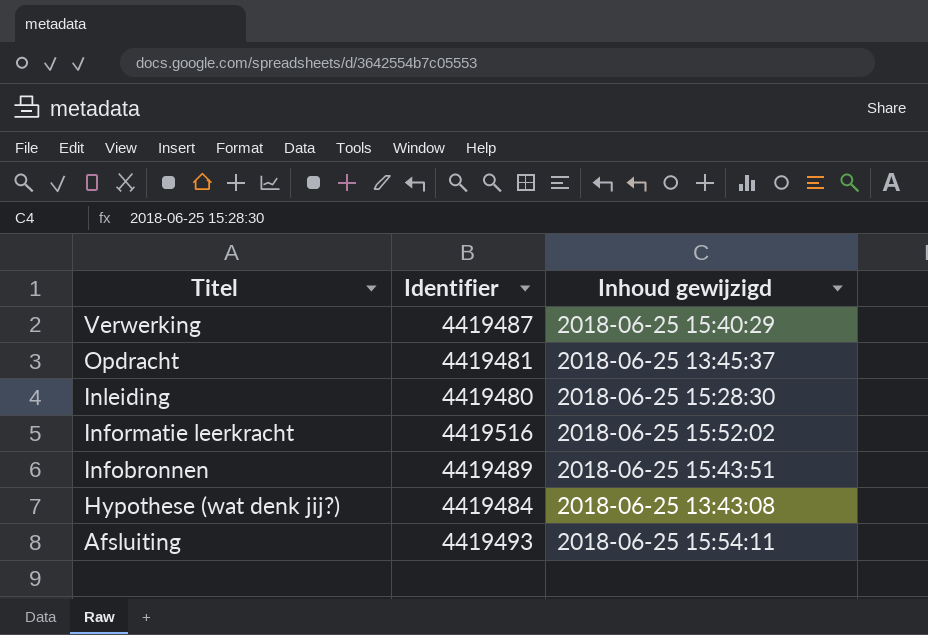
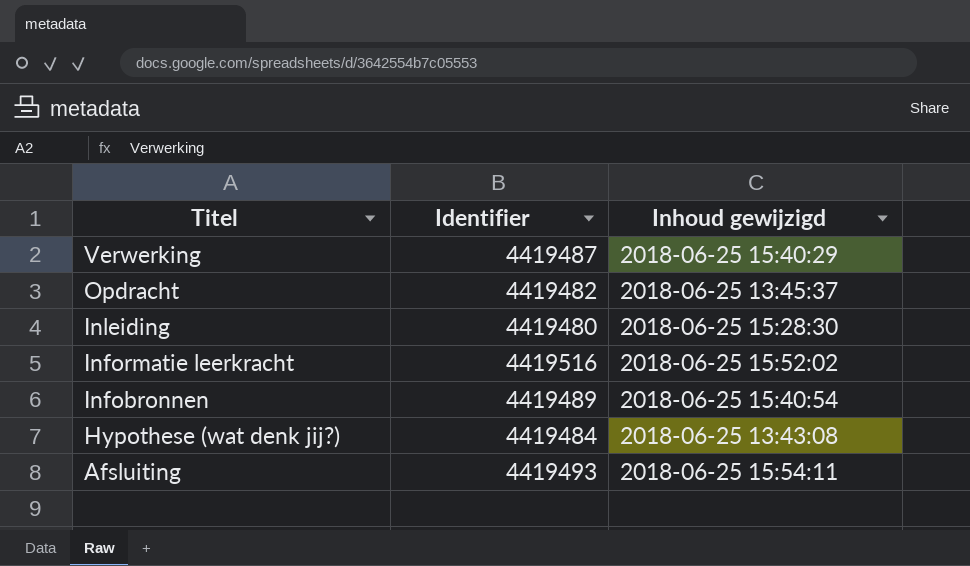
Opdracht | Identifier: 4419481 -> 4419482
Infobronnen | Inhoud gewijzigd: 2018-06-25 15:43:51 -> 2018-06-25 15:40:54

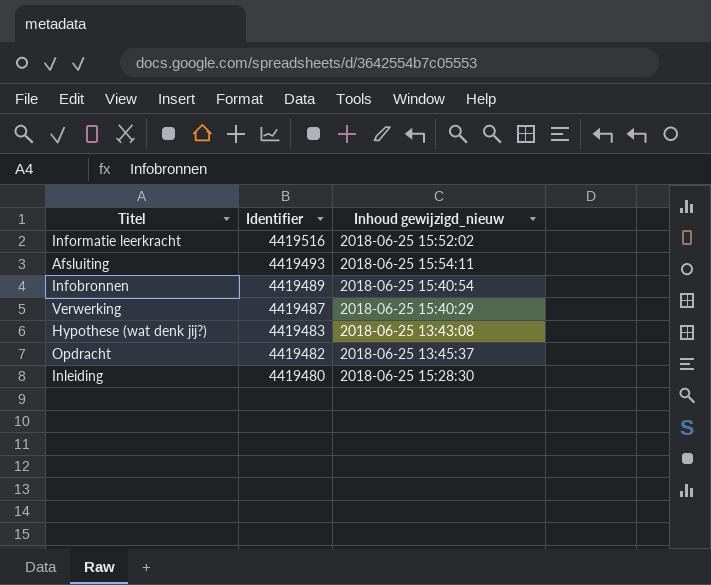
row order: Titel descending -> Identifier descending
column name: Inhoud gewijzigd -> Inhoud gewijzigd_nieuw
Hypothese (wat denk jij?) | Identifier: 4419484 -> 4419483

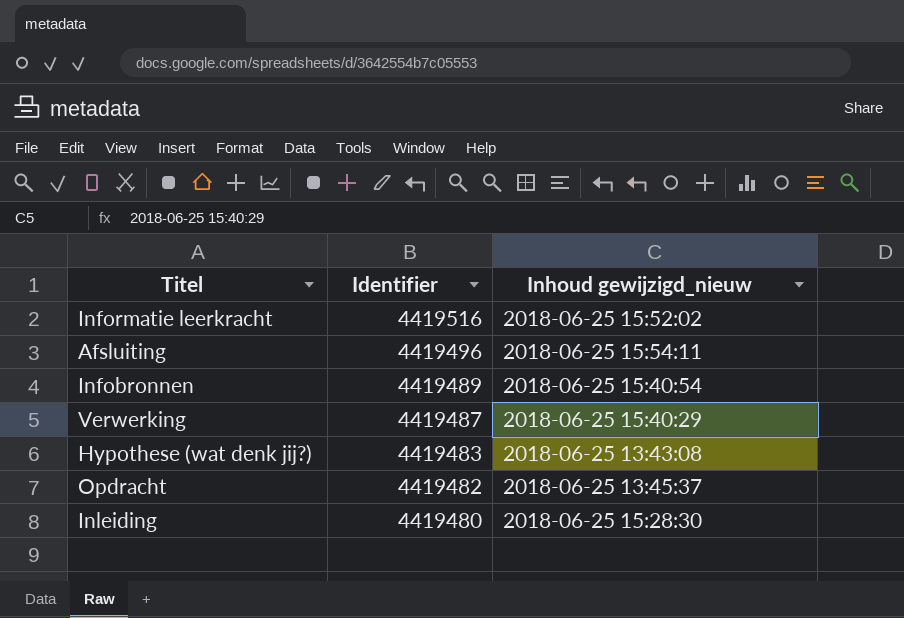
Afsluiting | Identifier: 4419493 -> 4419496

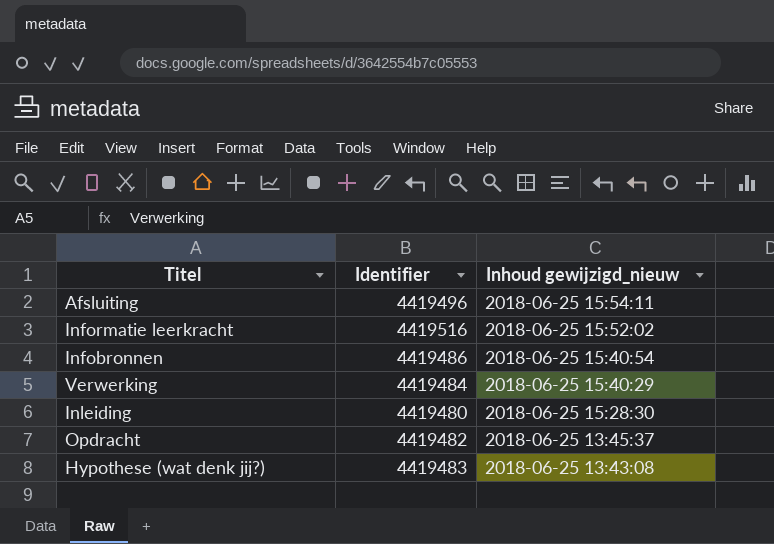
row order: Identifier descending -> Inhoud gewijzigd_nieuw descending
Infobronnen | Identifier: 4419489 -> 4419486
Verwerking | Identifier: 4419487 -> 4419484

